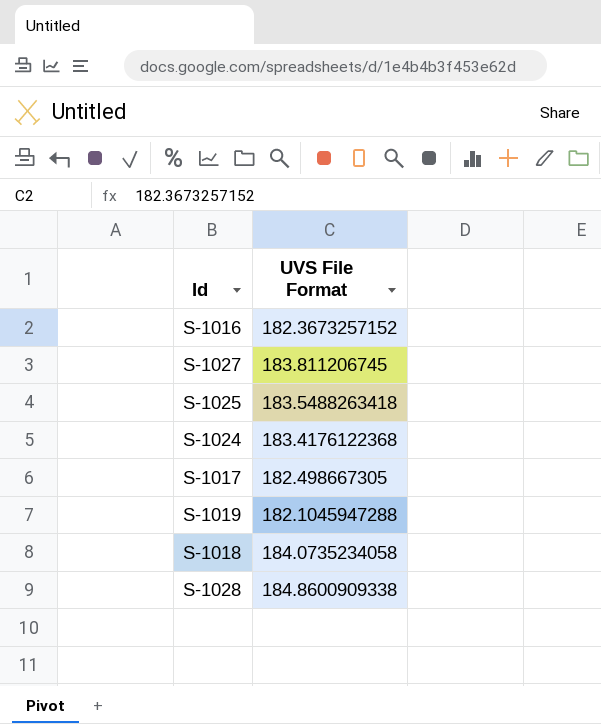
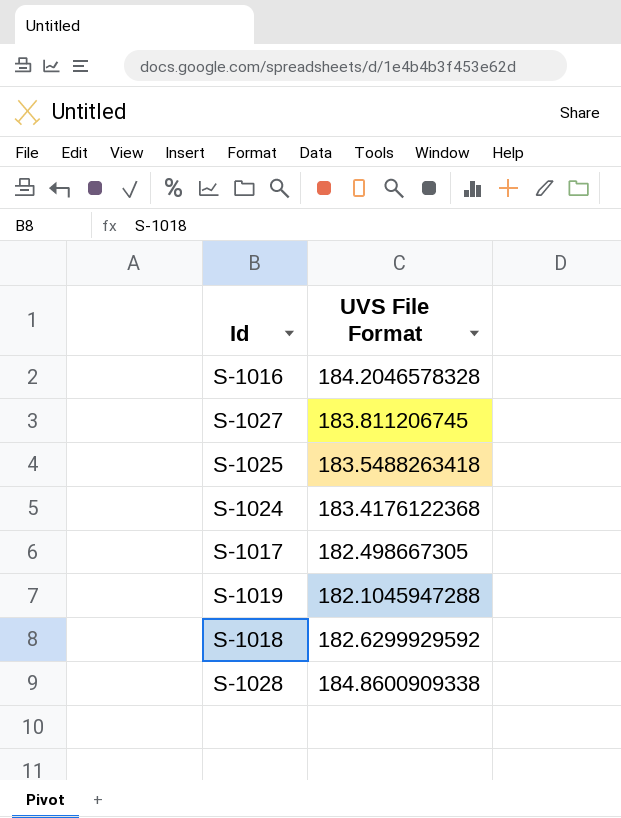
S-1016 | UVS File Format: 182.3673257152 -> 184.2046578328
S-1018 | UVS File Format: 184.0735234058 -> 182.6299929592

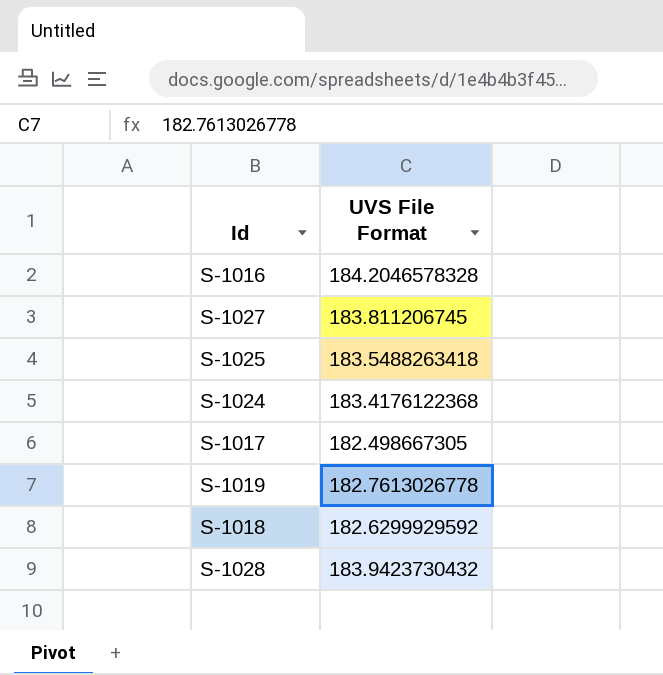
S-1019 | UVS File Format: 182.1045947288 -> 182.7613026778
S-1028 | UVS File Format: 184.8600909338 -> 183.9423730432

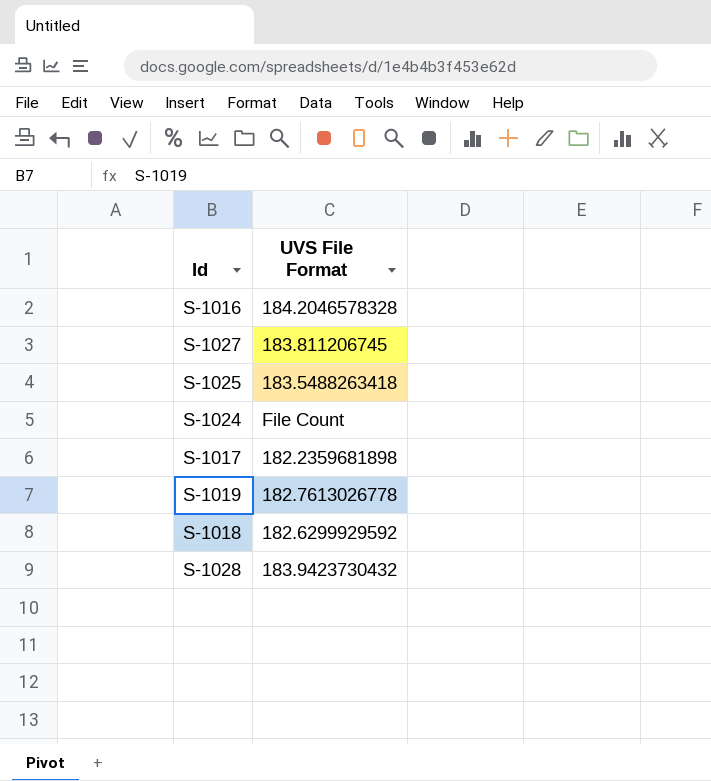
S-1024 | UVS File Format: 183.4176122368 -> File Count
S-1017 | UVS File Format: 182.498667305 -> 182.2359681898

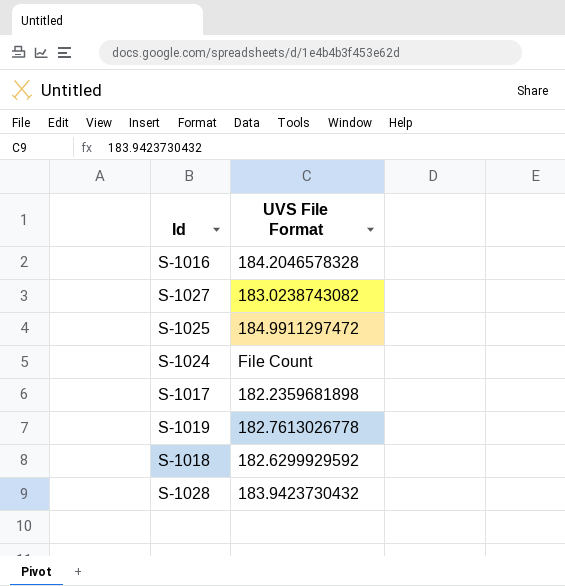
S-1027 | UVS File Format: 183.811206745 -> 183.0238743082
S-1025 | UVS File Format: 183.5488263418 -> 184.9911297472

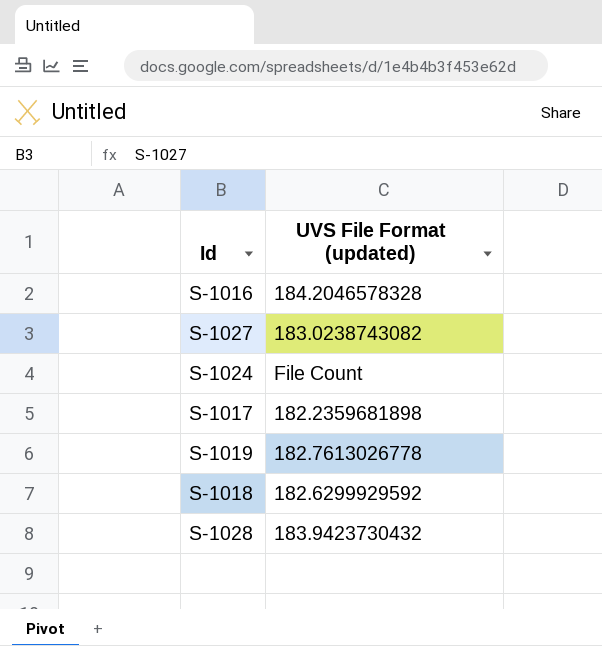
column name: UVS File Format -> UVS File Format (updated)
row S-1025: 184.9911297472 -> none

